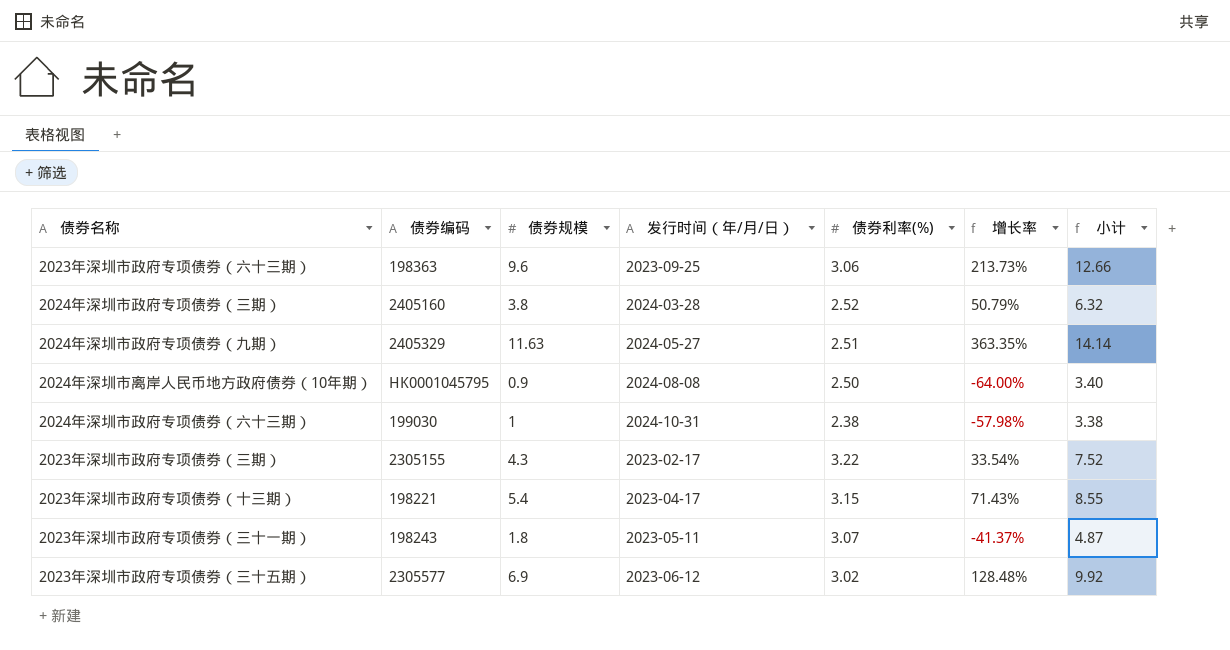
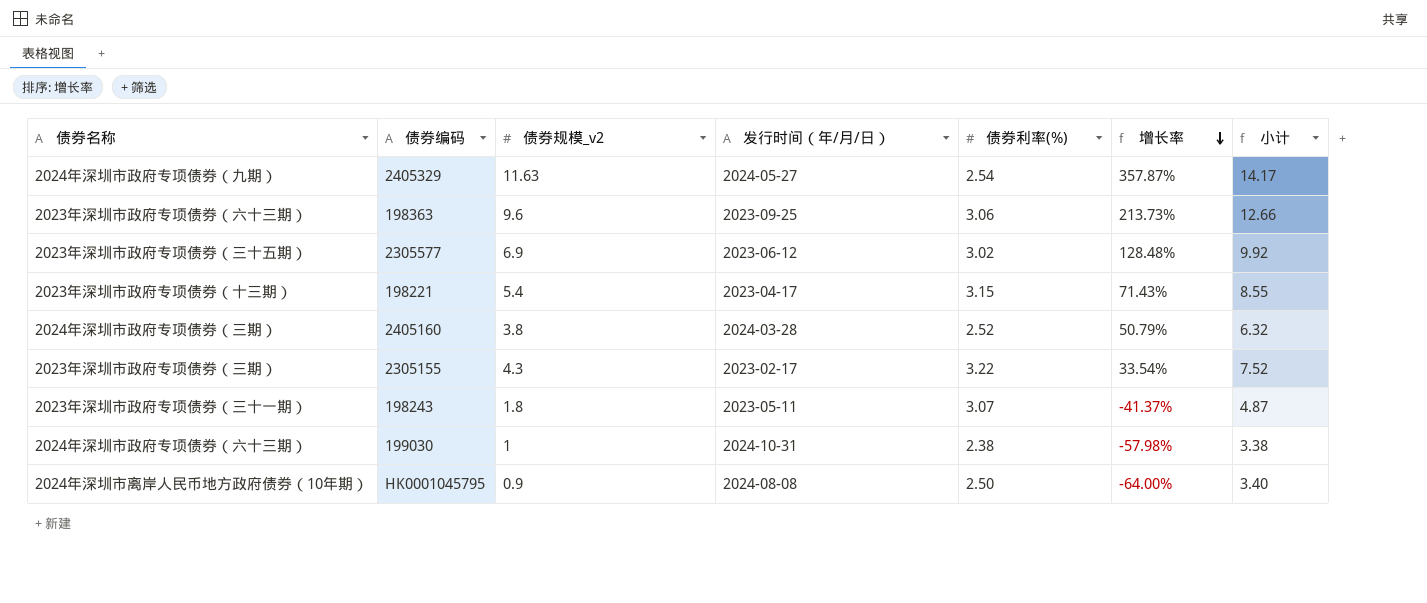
row order: none -> 增长率 descending
column name: 债券规模 -> 债券规模_v2
2024年深圳市政府专项债券（九期） | 债券利率(%): 2.51 -> 2.54
2024年深圳市政府专项债券（九期） | 增长率: 363.35% -> 357.87%
2024年深圳市政府专项债券（九期） | 小计: 14.14 -> 14.17

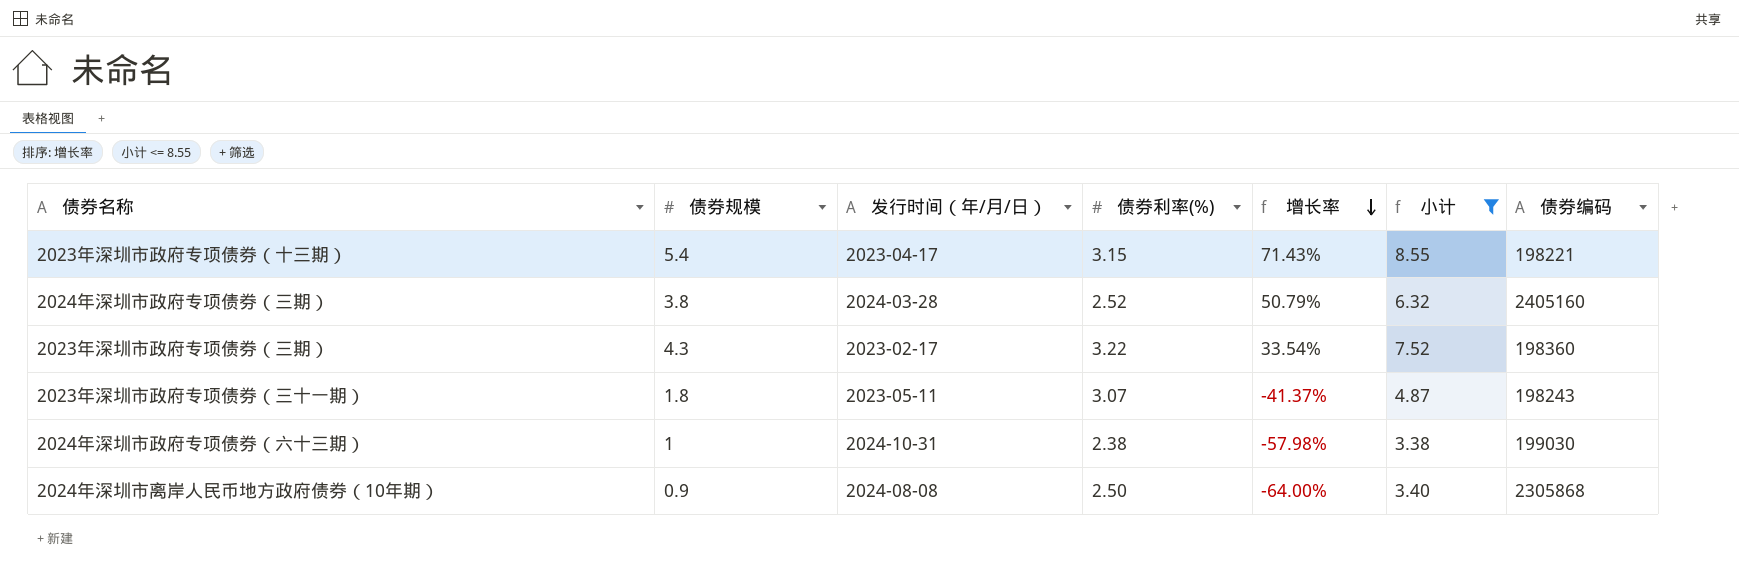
filter: none -> 小计 <= 8.55
column name: 债券规模_v2 -> 债券规模
column 债券编码 | position: 2 -> 7
2023年深圳市政府专项债券（三期） | 债券编码: 2305155 -> 198360
2024年深圳市离岸人民币地方政府债券（10年期） | 债券编码: HK0001045795 -> 2305868

